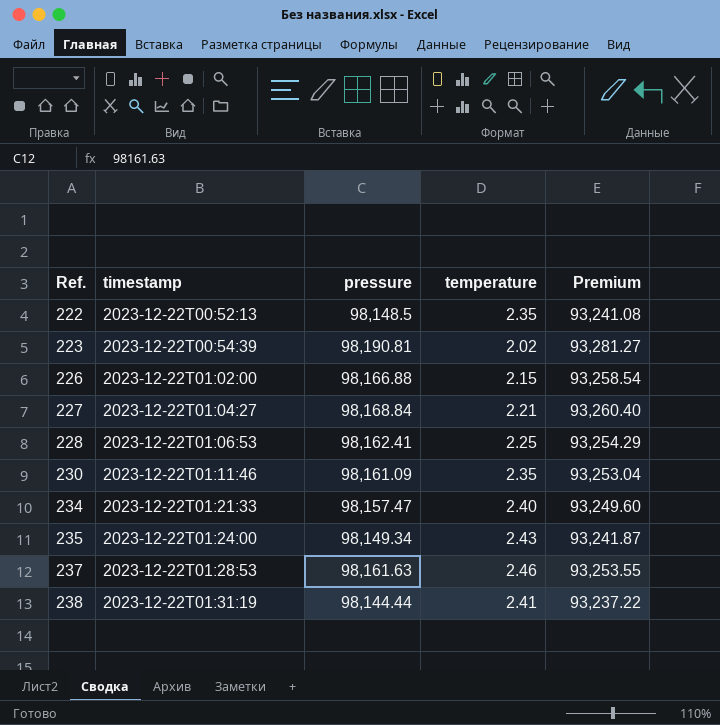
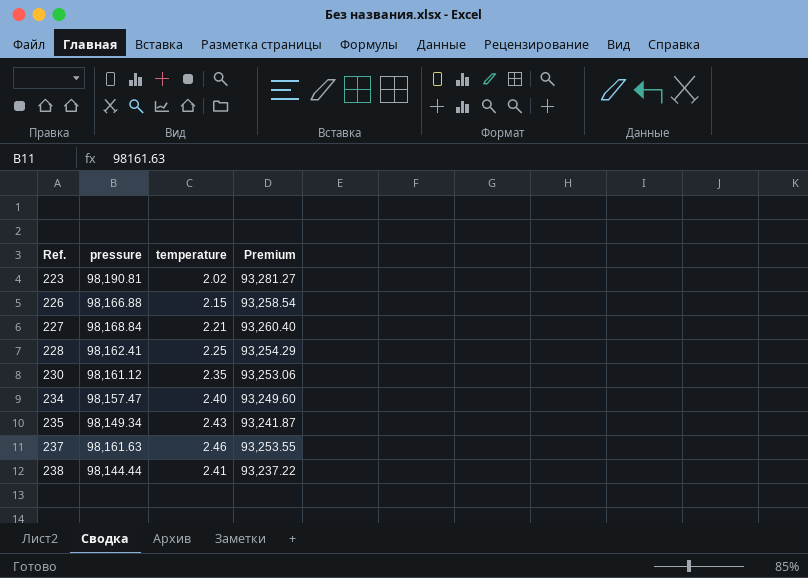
column timestamp | position: 2 -> none
row 222: 2023-12-22T00:52:13 | 98,148.5 | 2.35 | 93,241.08 -> none
230 | pressure: 98,161.09 -> 98,161.12
230 | Premium: 93,253.04 -> 93,253.06

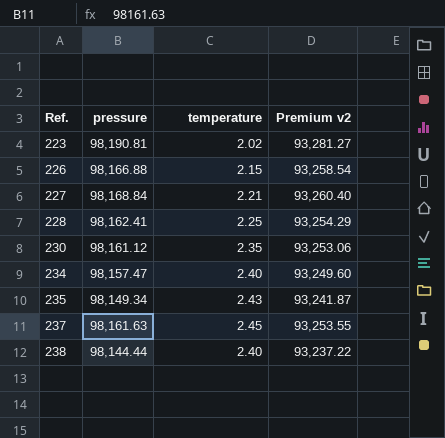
column name: Premium -> Premium v2
237 | temperature: 2.46 -> 2.45
238 | temperature: 2.41 -> 2.40

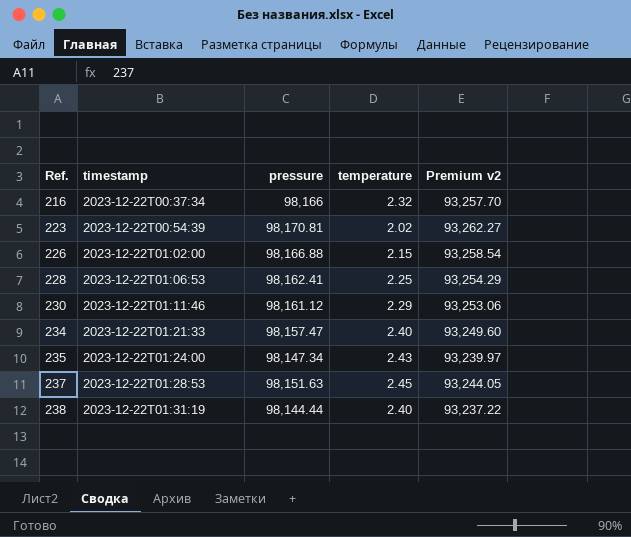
column timestamp | position: none -> 2
row 227: 98,168.84 | 2.21 | 93,260.40 -> none
row 216: none -> 2023-12-22T00:37:34 | 98,166 | 2.32 | 93,257.70
223 | pressure: 98,190.81 -> 98,170.81
223 | Premium v2: 93,281.27 -> 93,262.27
230 | temperature: 2.35 -> 2.29
235 | pressure: 98,149.34 -> 98,147.34
235 | Premium v2: 93,241.87 -> 93,239.97
237 | pressure: 98,161.63 -> 98,151.63
237 | Premium v2: 93,253.55 -> 93,244.05

